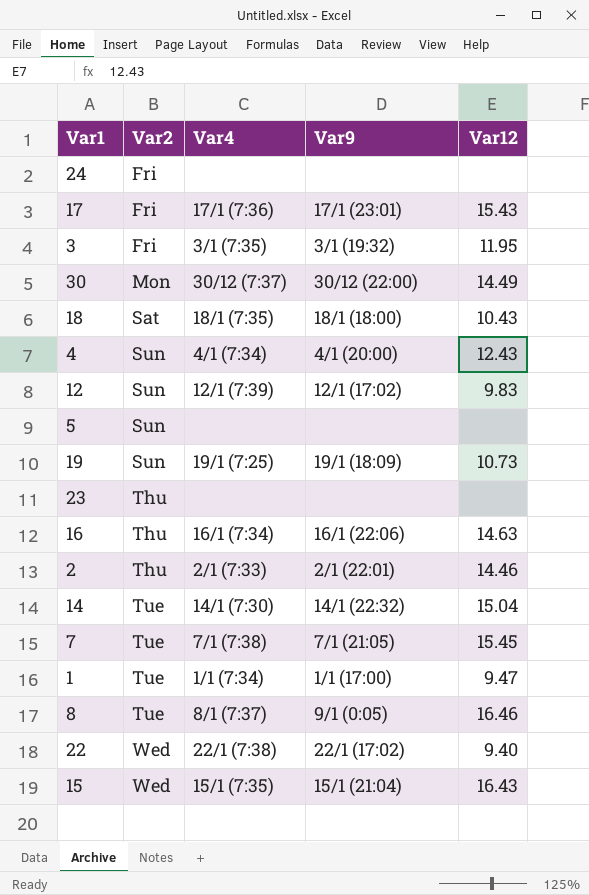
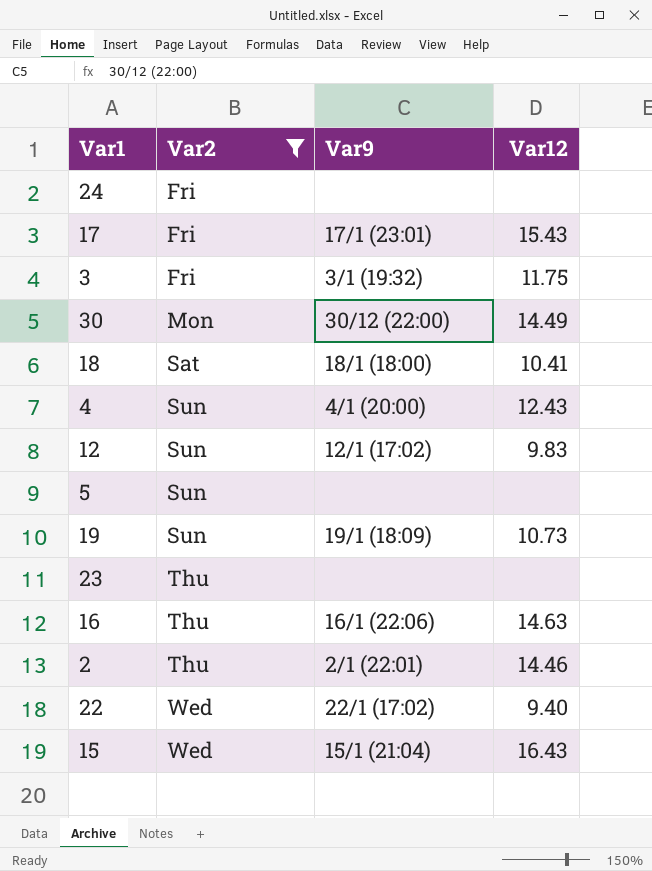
filter: none -> Var2 != Tue
column Var4 | position: 3 -> none
3 | Var12: 11.95 -> 11.75
18 | Var12: 10.43 -> 10.41

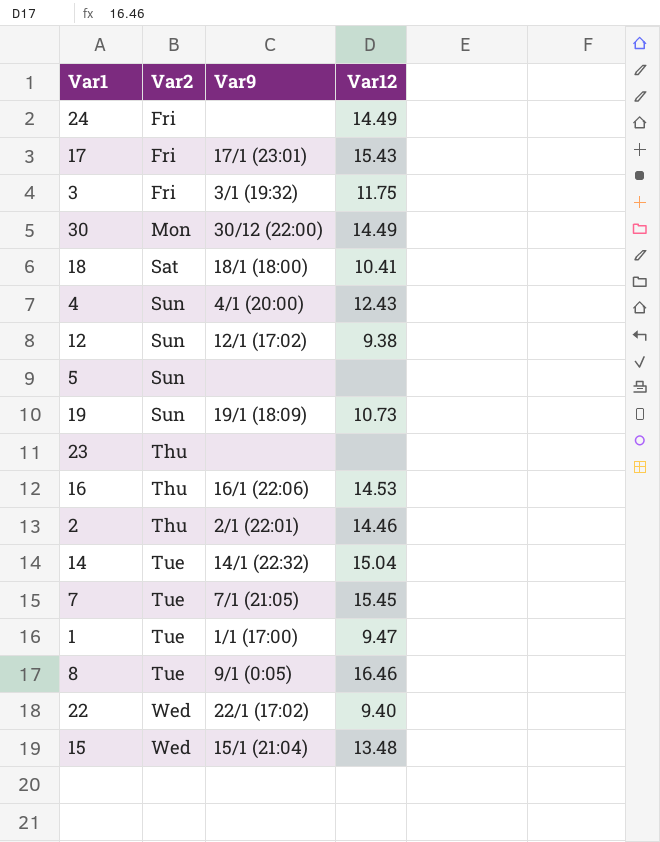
filter: Var2 != Tue -> none
24 | Var12: none -> 14.49
12 | Var12: 9.83 -> 9.38
16 | Var12: 14.63 -> 14.53
15 | Var12: 16.43 -> 13.48

